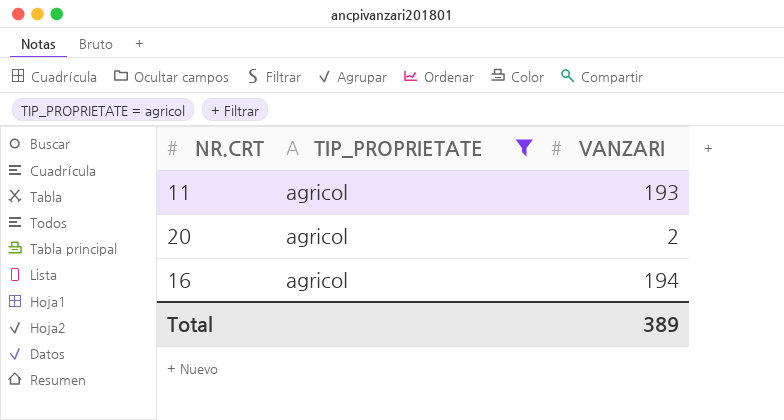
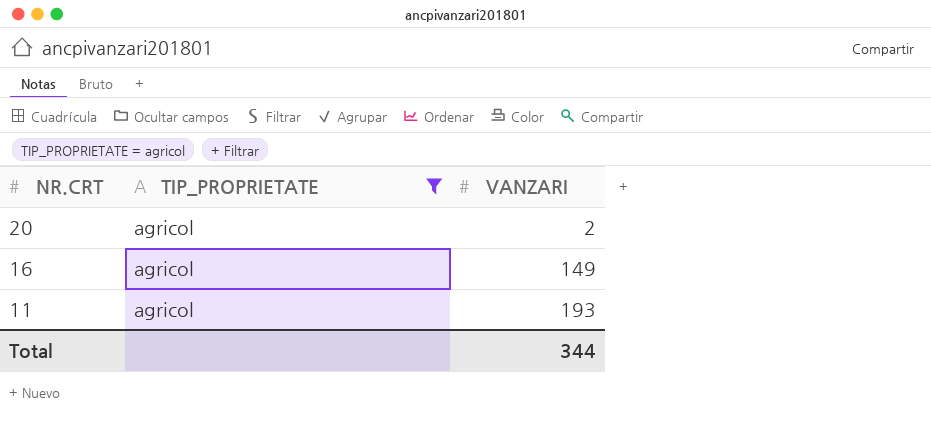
row order: none -> NR.CRT descending
16 | VANZARI: 194 -> 149
Total | VANZARI: 389 -> 344

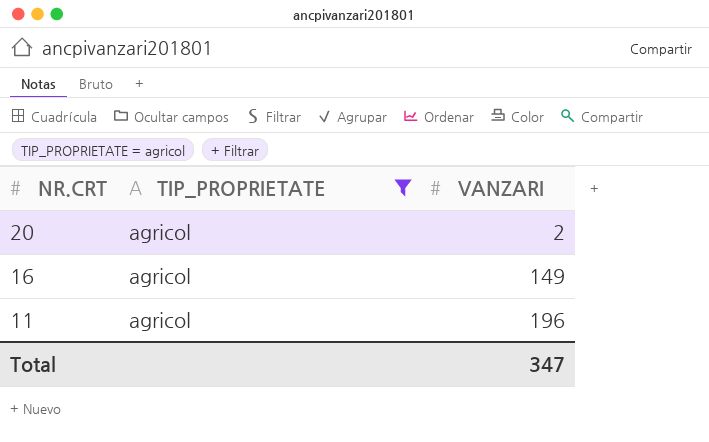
11 | VANZARI: 193 -> 196
Total | VANZARI: 344 -> 347

